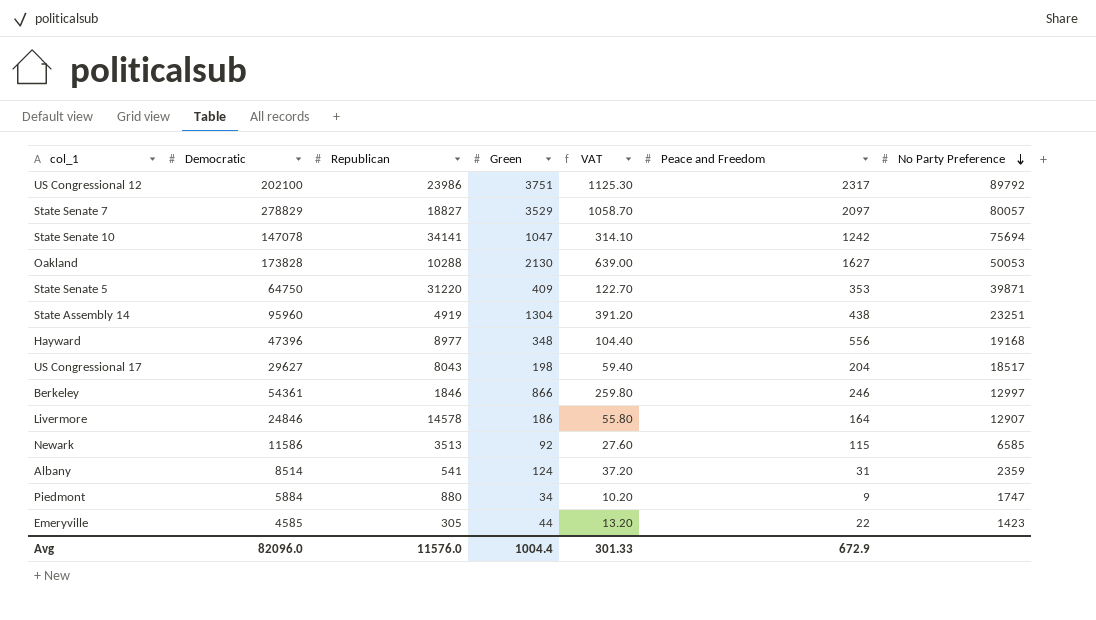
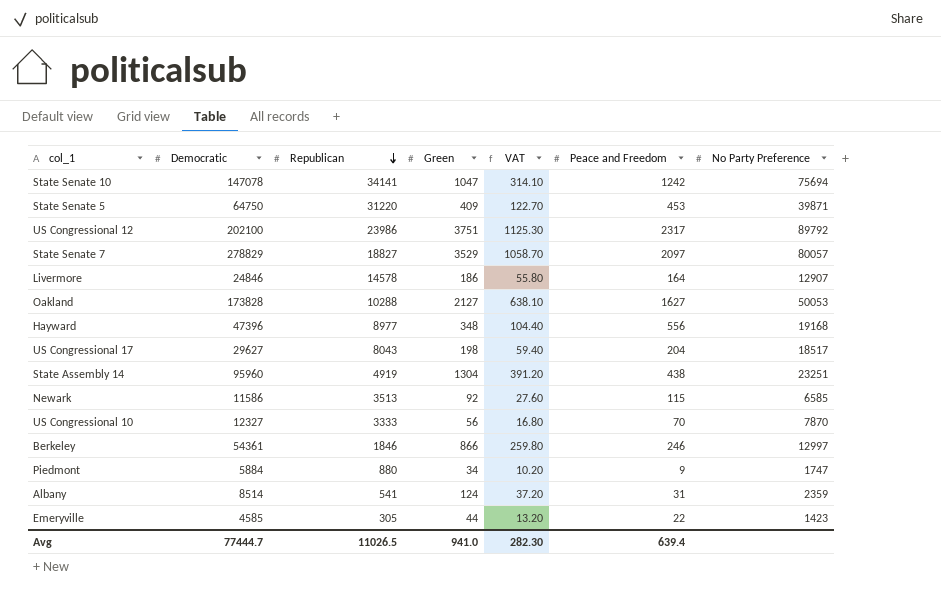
row order: No Party Preference descending -> Republican descending
State Senate 5 | Peace and Freedom: 353 -> 453
Oakland | Green: 2130 -> 2127
Oakland | VAT: 639.00 -> 638.10
row US Congressional 10: none -> 12327 | 3333 | 56 | 16.80 | 70 | 7870
Avg | Democratic: 82096.0 -> 77444.7
Avg | Republican: 11576.0 -> 11026.5
Avg | Green: 1004.4 -> 941.0
Avg | VAT: 301.33 -> 282.30
Avg | Peace and Freedom: 672.9 -> 639.4

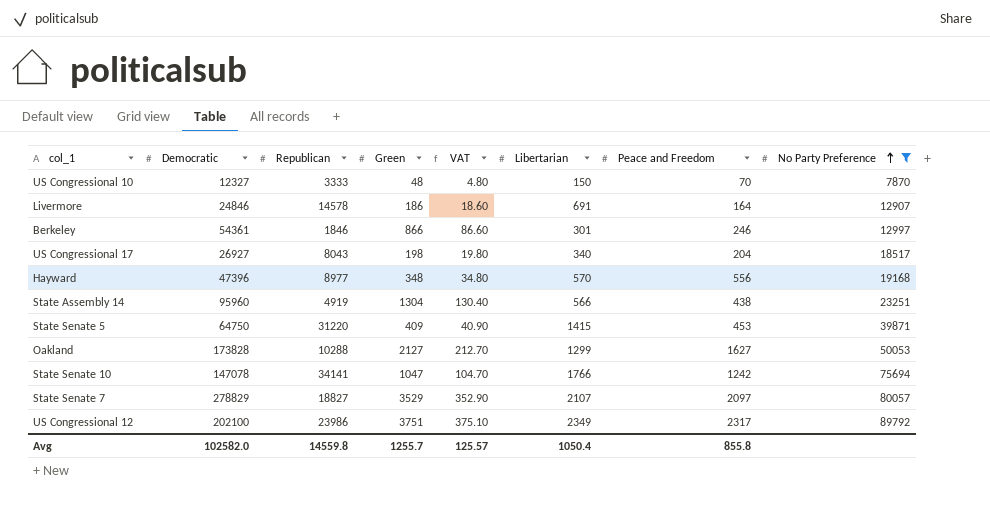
filter: none -> No Party Preference >= 7870
row order: Republican descending -> No Party Preference ascending
column VAT | formula: [Green] * 0.3 -> [Green] * 0.1
column Libertarian | position: none -> 6
US Congressional 10 | Green: 56 -> 48
US Congressional 17 | Democratic: 29627 -> 26927
Avg | Democratic: 77444.7 -> 102582.0
Avg | Republican: 11026.5 -> 14559.8
Avg | Green: 941.0 -> 1255.7
Avg | VAT: 282.30 -> 125.57
Avg | Peace and Freedom: 639.4 -> 855.8

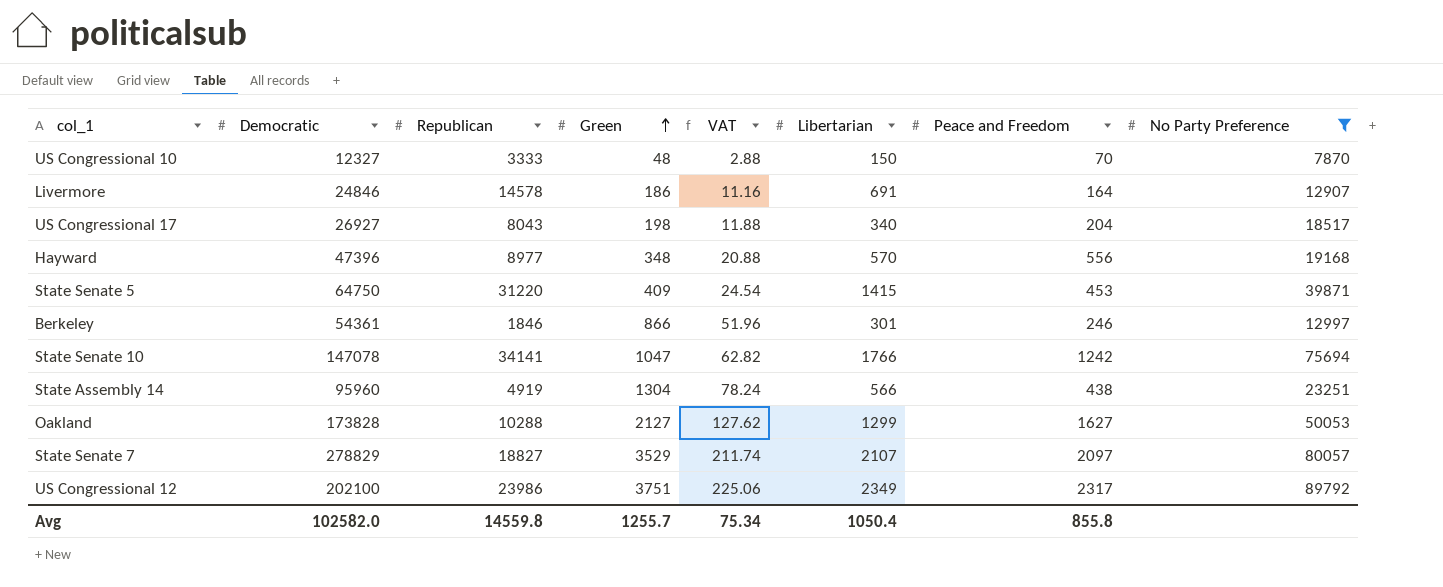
row order: No Party Preference ascending -> Green ascending
column VAT | formula: [Green] * 0.1 -> [Green] * 0.06
Avg | VAT: 125.57 -> 75.34

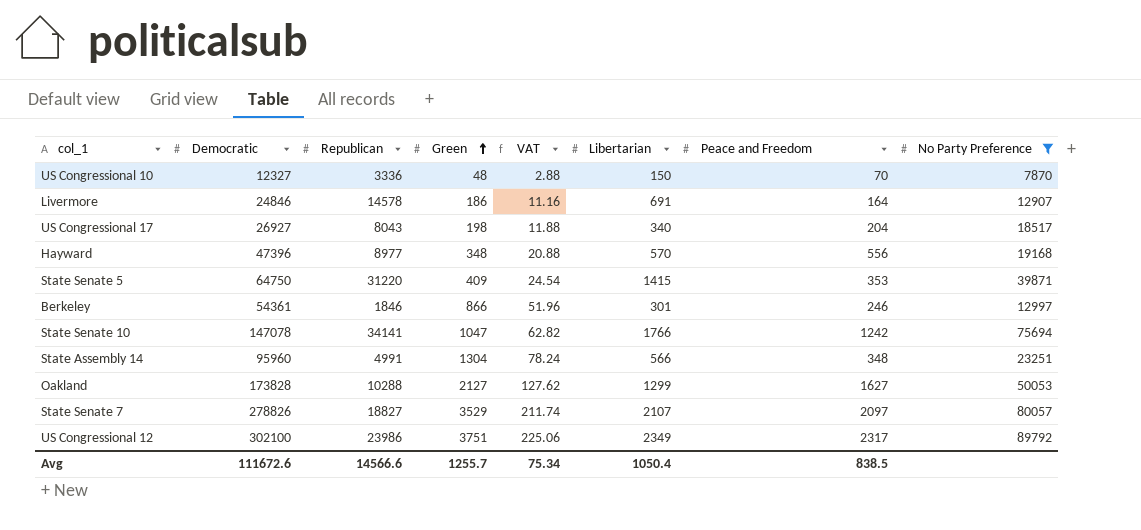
US Congressional 10 | Republican: 3333 -> 3336
State Senate 5 | Peace and Freedom: 453 -> 353
State Assembly 14 | Republican: 4919 -> 4991
State Assembly 14 | Peace and Freedom: 438 -> 348
State Senate 7 | Democratic: 278829 -> 278826
US Congressional 12 | Democratic: 202100 -> 302100
Avg | Democratic: 102582.0 -> 111672.6
Avg | Republican: 14559.8 -> 14566.6
Avg | Peace and Freedom: 855.8 -> 838.5

